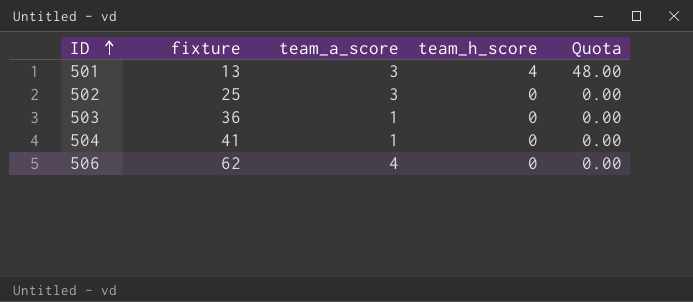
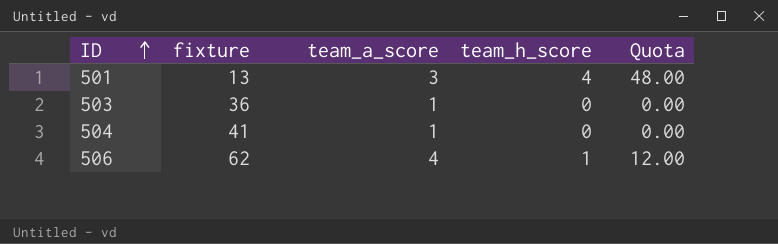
row 502: 25 | 3 | 0 | 0.00 -> none
506 | team_h_score: 0 -> 1
506 | Quota: 0.00 -> 12.00

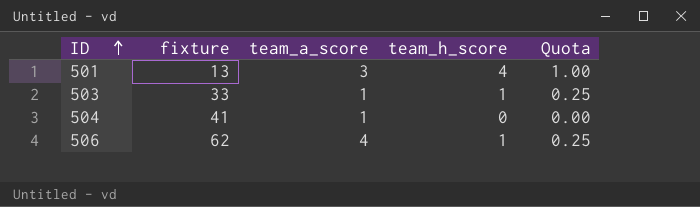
column Quota | formula: [team_h_score] * 12 -> [team_h_score] * 0.25
503 | fixture: 36 -> 33
503 | team_h_score: 0 -> 1

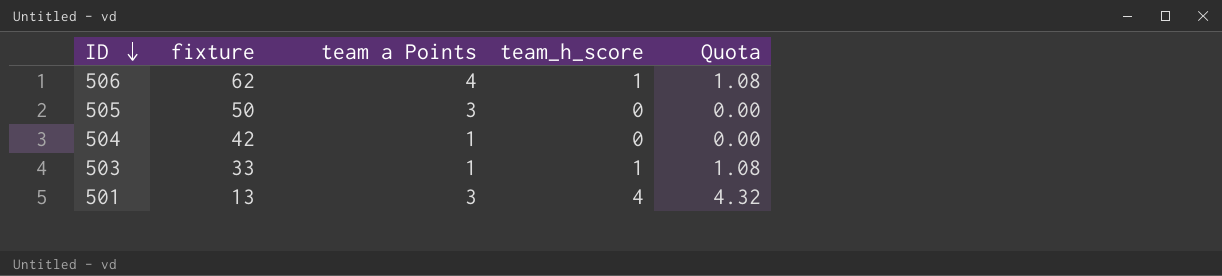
row order: ID ascending -> ID descending
column name: team_a_score -> team a Points
column Quota | formula: [team_h_score] * 0.25 -> [team_h_score] * 1.08
row 505: none -> 50 | 3 | 0 | 0.00
504 | fixture: 41 -> 42

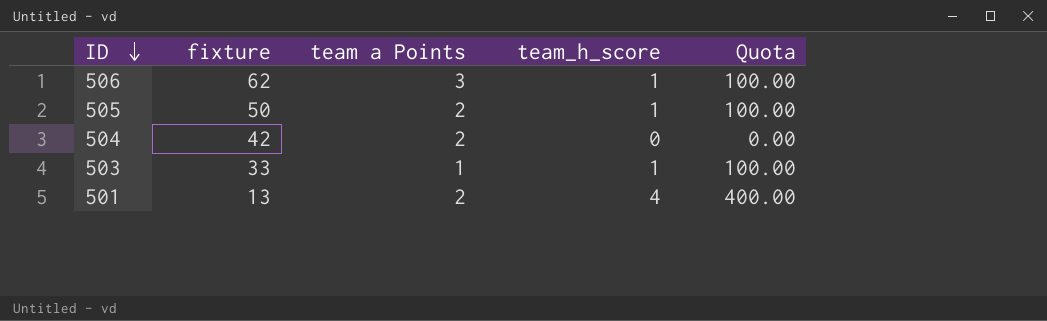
column Quota | formula: [team_h_score] * 1.08 -> [team_h_score] * 100
506 | team a Points: 4 -> 3
505 | team a Points: 3 -> 2
505 | team_h_score: 0 -> 1
504 | team a Points: 1 -> 2
501 | team a Points: 3 -> 2

